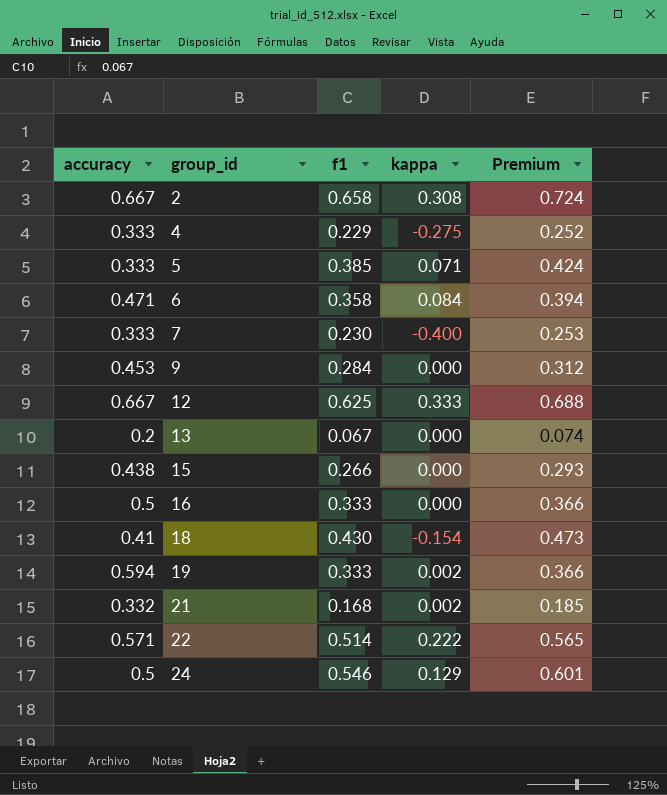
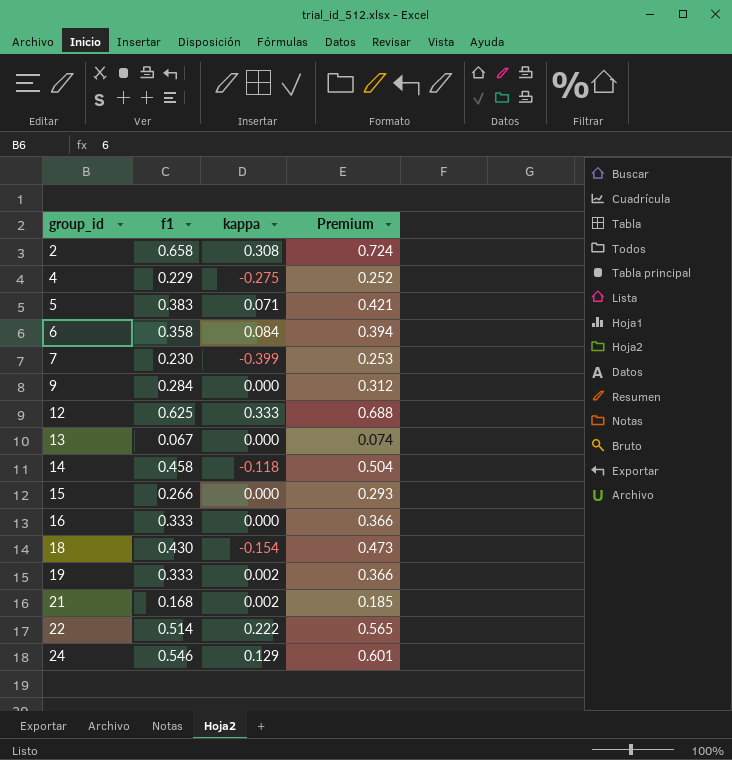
column accuracy | position: 1 -> none
5 | f1: 0.385 -> 0.383
5 | Premium: 0.424 -> 0.421
7 | kappa: -0.400 -> -0.399
row 14: none -> 0.458 | -0.118 | 0.504

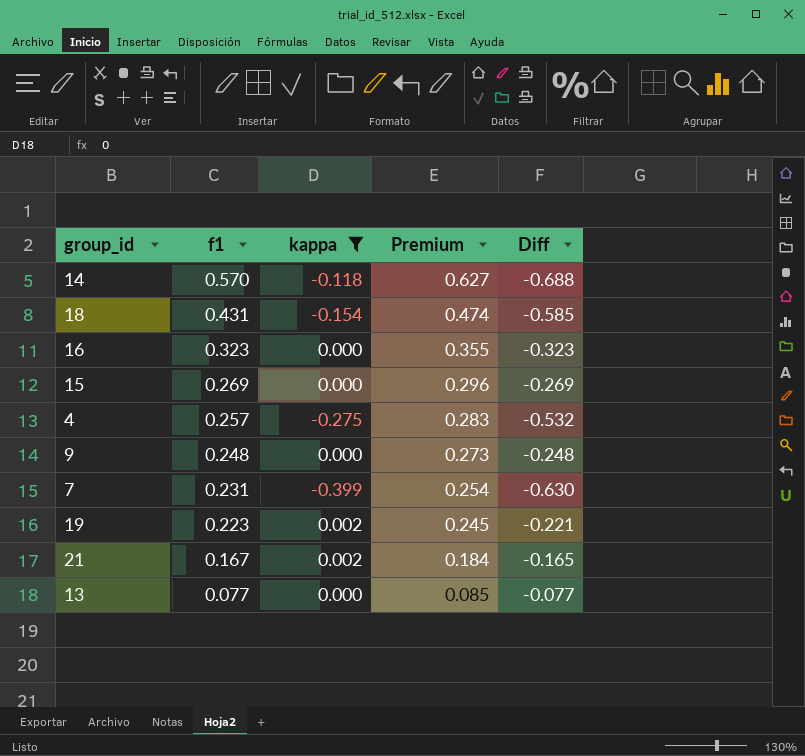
filter: none -> kappa <= 0.002
row order: group_id ascending -> f1 descending
column Diff | formula: none -> [kappa] - [f1]
14 | f1: 0.458 -> 0.570
14 | Premium: 0.504 -> 0.627
18 | f1: 0.430 -> 0.431
18 | Premium: 0.473 -> 0.474
16 | f1: 0.333 -> 0.323
16 | Premium: 0.366 -> 0.355
15 | f1: 0.266 -> 0.269
15 | Premium: 0.293 -> 0.296
4 | f1: 0.229 -> 0.257
4 | Premium: 0.252 -> 0.283
9 | f1: 0.284 -> 0.248
9 | Premium: 0.312 -> 0.273
7 | f1: 0.230 -> 0.231
7 | Premium: 0.253 -> 0.254
19 | f1: 0.333 -> 0.223
19 | Premium: 0.366 -> 0.245
21 | f1: 0.168 -> 0.167
21 | Premium: 0.185 -> 0.184
13 | f1: 0.067 -> 0.077
13 | Premium: 0.074 -> 0.085

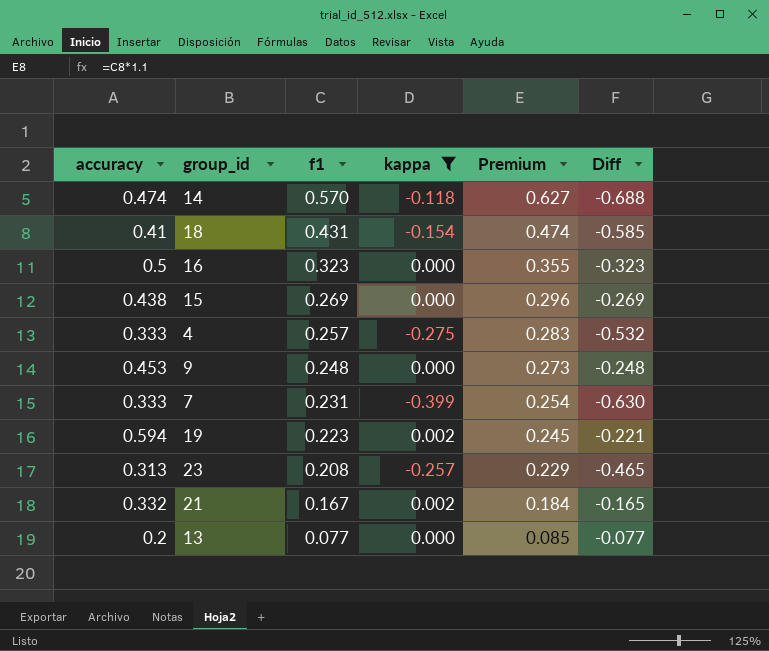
column accuracy | position: none -> 1
row 23: none -> 0.313 | 0.208 | -0.257 | 0.229 | -0.465

